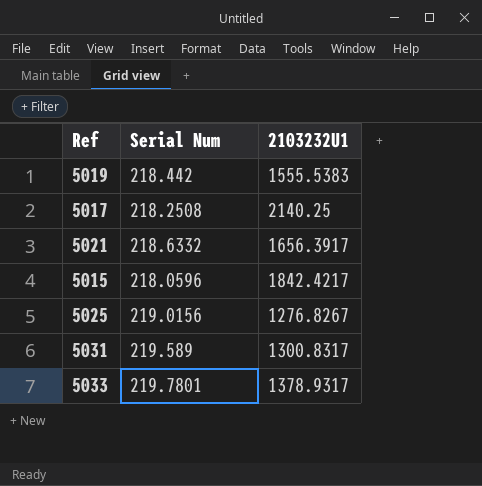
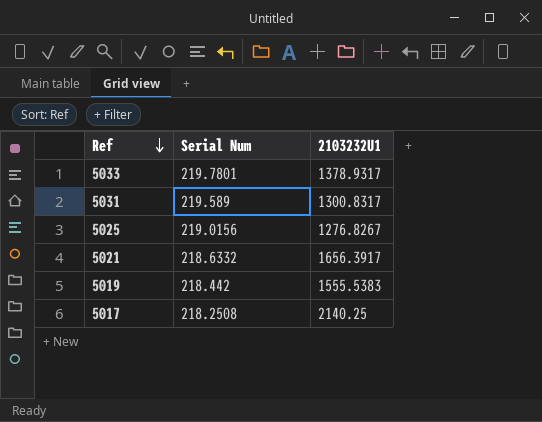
row order: none -> Ref descending
row 5015: 218.0596 | 1842.4217 -> none

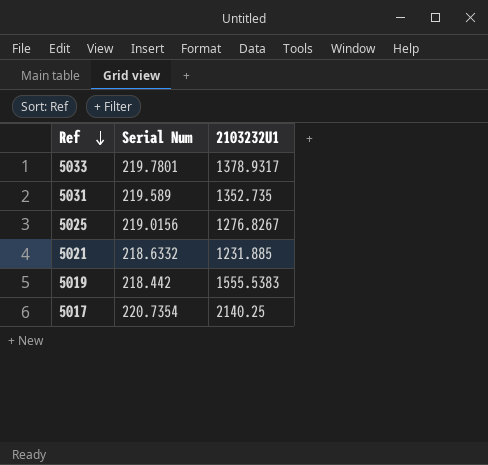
5031 | 2103232U1: 1300.8317 -> 1352.735
5021 | 2103232U1: 1656.3917 -> 1231.885
5017 | Serial Num: 218.2508 -> 220.7354

